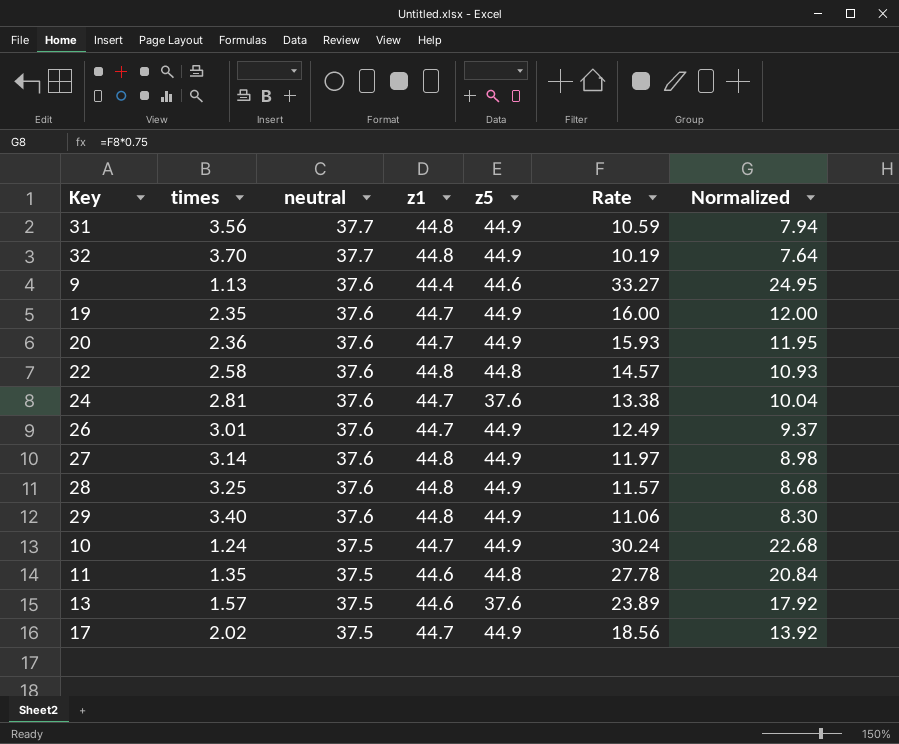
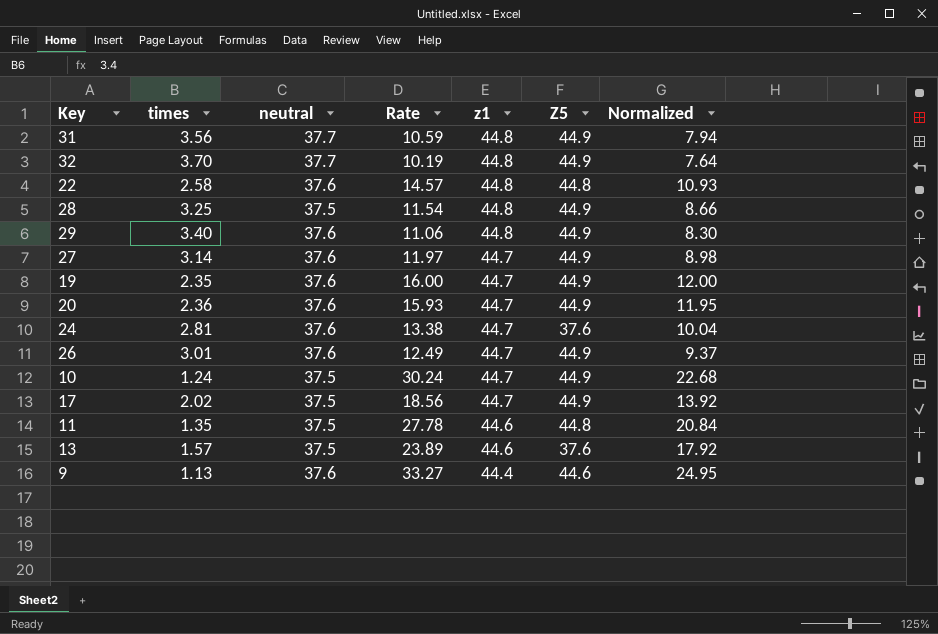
row order: neutral descending -> z1 descending
column Rate | position: 6 -> 4
column name: z5 -> Z5
28 | neutral: 37.6 -> 37.5
28 | Rate: 11.57 -> 11.54
28 | Normalized: 8.68 -> 8.66
27 | z1: 44.8 -> 44.7

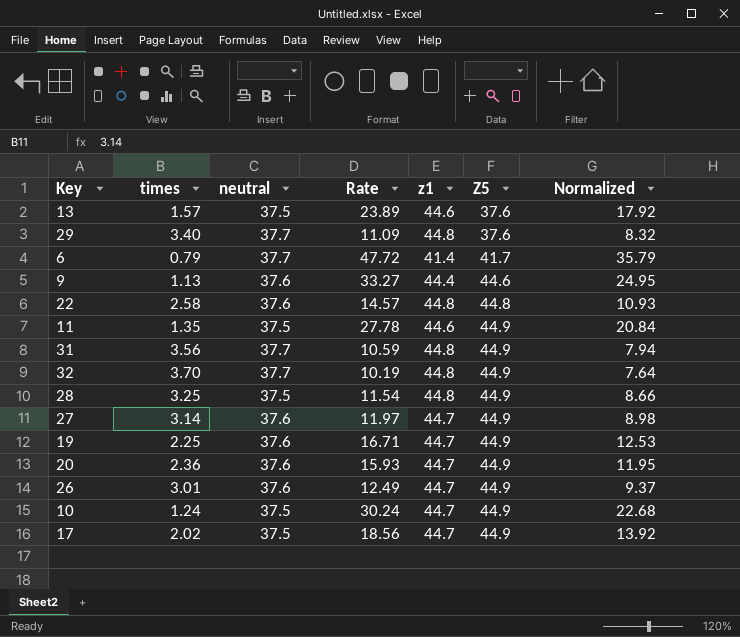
row order: z1 descending -> Z5 ascending
row 24: 2.81 | 37.6 | 13.38 | 44.7 | 37.6 | 10.04 -> none
29 | neutral: 37.6 -> 37.7
29 | Rate: 11.06 -> 11.09
29 | Z5: 44.9 -> 37.6
29 | Normalized: 8.30 -> 8.32
row 6: none -> 0.79 | 37.7 | 47.72 | 41.4 | 41.7 | 35.79
11 | Z5: 44.8 -> 44.9
19 | times: 2.35 -> 2.25
19 | Rate: 16.00 -> 16.71
19 | Normalized: 12.00 -> 12.53

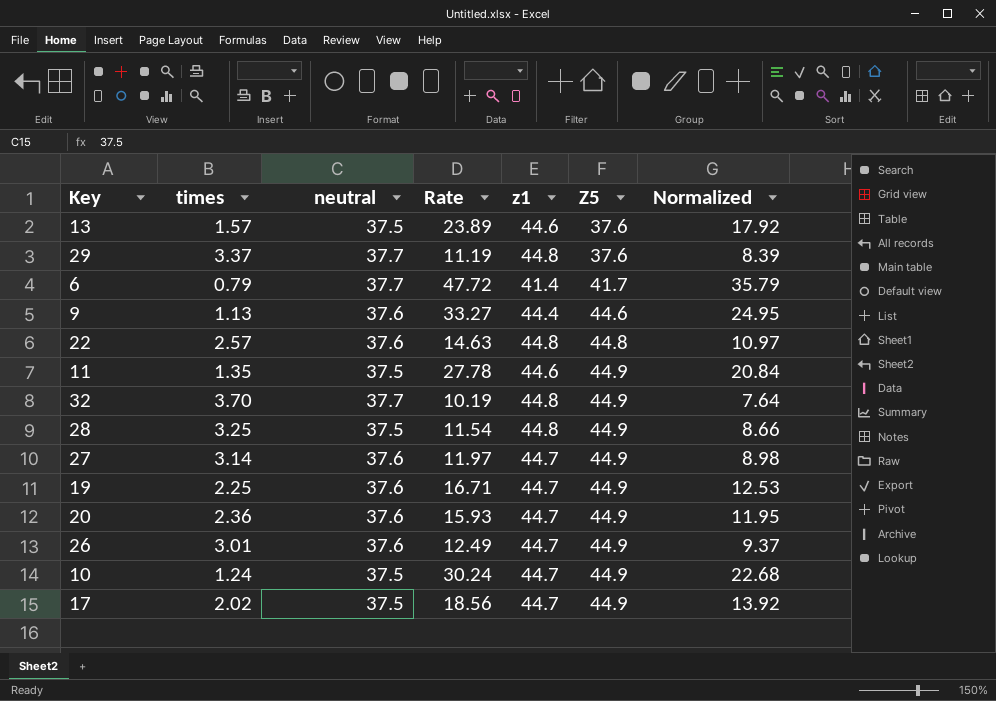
row 31: 3.56 | 37.7 | 10.59 | 44.8 | 44.9 | 7.94 -> none
29 | times: 3.40 -> 3.37
29 | Rate: 11.09 -> 11.19
29 | Normalized: 8.32 -> 8.39
22 | times: 2.58 -> 2.57
22 | Rate: 14.57 -> 14.63
22 | Normalized: 10.93 -> 10.97

